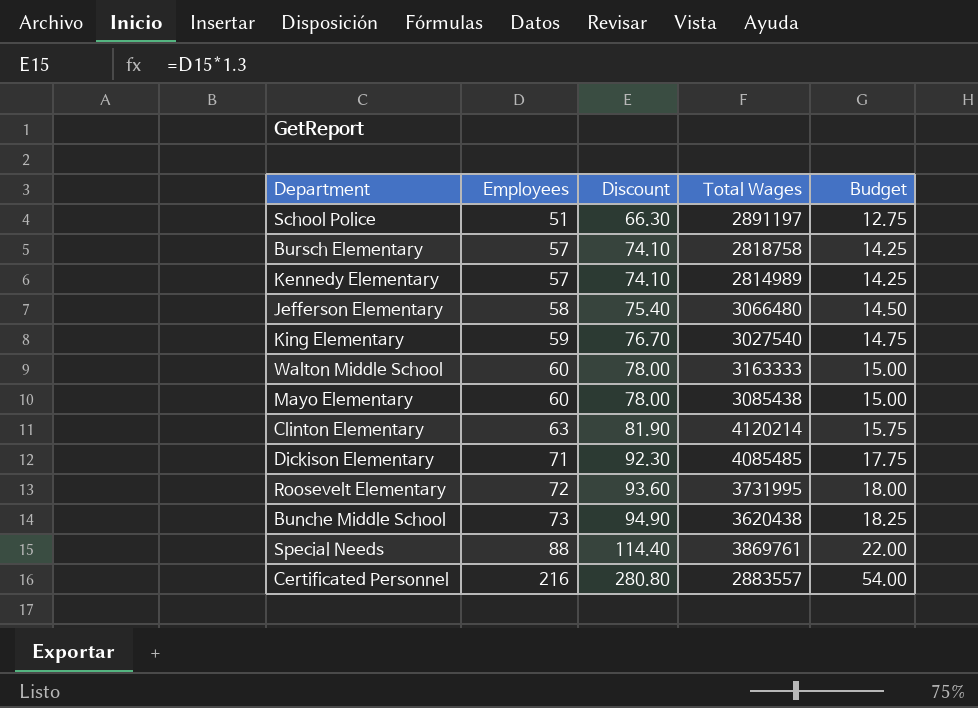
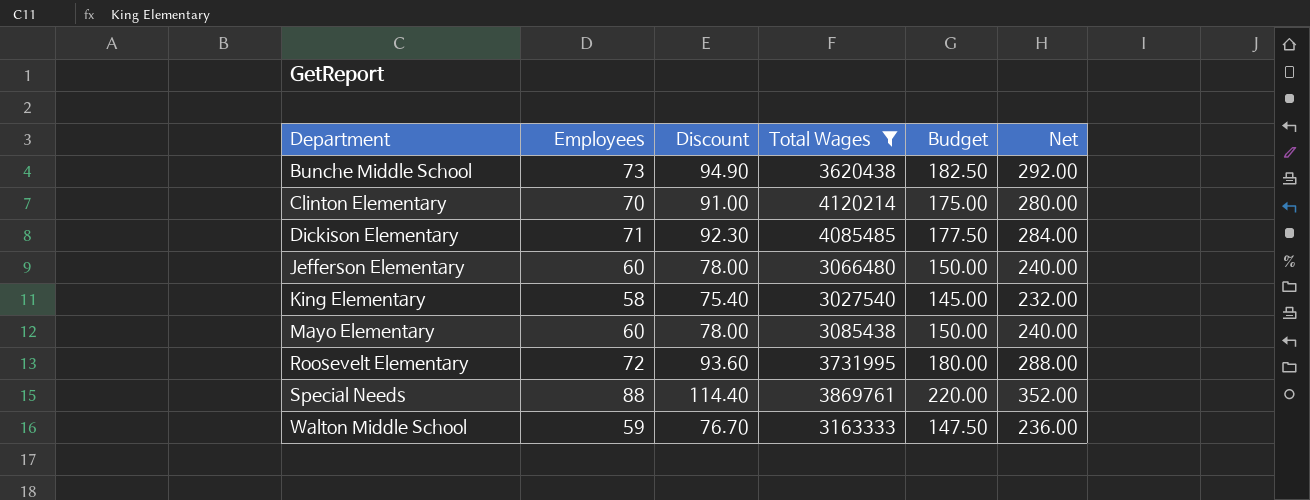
filter: none -> Total Wages >= 3027540
row order: Employees ascending -> Department ascending
column Budget | formula: [Employees] * 0.25 -> [Employees] * 2.5
column Net | formula: none -> [Employees] * 4
Clinton Elementary | Employees: 63 -> 70
Clinton Elementary | Discount: 81.90 -> 91.00
Jefferson Elementary | Employees: 58 -> 60
Jefferson Elementary | Discount: 75.40 -> 78.00
King Elementary | Employees: 59 -> 58
King Elementary | Discount: 76.70 -> 75.40
Walton Middle School | Employees: 60 -> 59
Walton Middle School | Discount: 78.00 -> 76.70

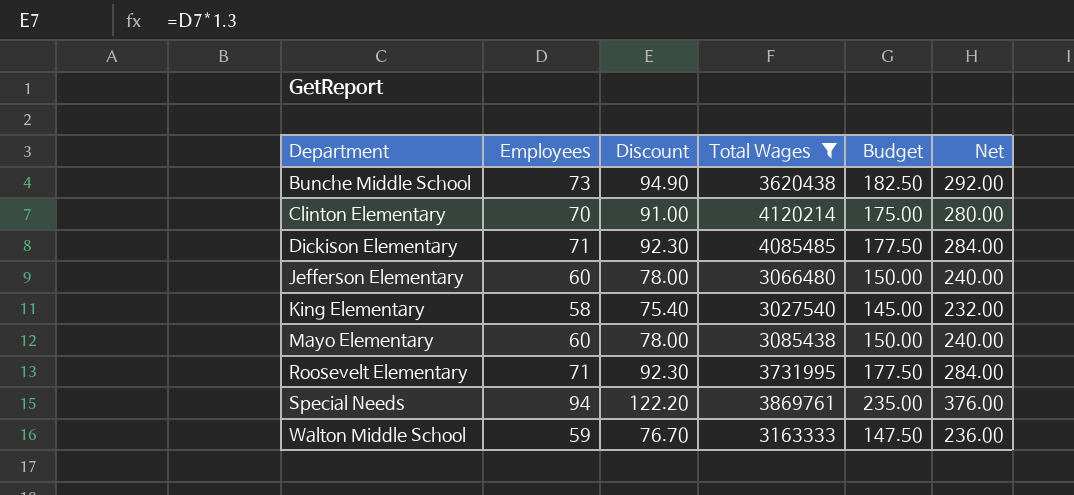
Roosevelt Elementary | Employees: 72 -> 71
Roosevelt Elementary | Discount: 93.60 -> 92.30
Roosevelt Elementary | Budget: 180.00 -> 177.50
Roosevelt Elementary | Net: 288.00 -> 284.00
Special Needs | Employees: 88 -> 94
Special Needs | Discount: 114.40 -> 122.20
Special Needs | Budget: 220.00 -> 235.00
Special Needs | Net: 352.00 -> 376.00

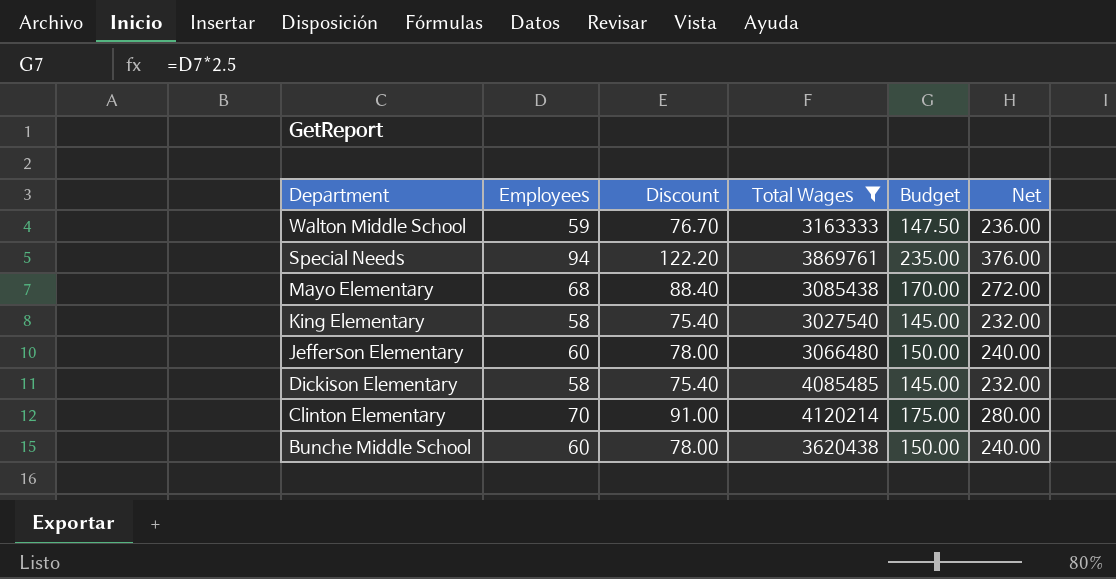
row order: Department ascending -> Department descending
row Roosevelt Elementary: 71 | 92.30 | 3731995 | 177.50 | 284.00 -> none
Mayo Elementary | Employees: 60 -> 68
Mayo Elementary | Discount: 78.00 -> 88.40
Mayo Elementary | Budget: 150.00 -> 170.00
Mayo Elementary | Net: 240.00 -> 272.00
Dickison Elementary | Employees: 71 -> 58
Dickison Elementary | Discount: 92.30 -> 75.40
Dickison Elementary | Budget: 177.50 -> 145.00
Dickison Elementary | Net: 284.00 -> 232.00
Bunche Middle School | Employees: 73 -> 60
Bunche Middle School | Discount: 94.90 -> 78.00
Bunche Middle School | Budget: 182.50 -> 150.00
Bunche Middle School | Net: 292.00 -> 240.00

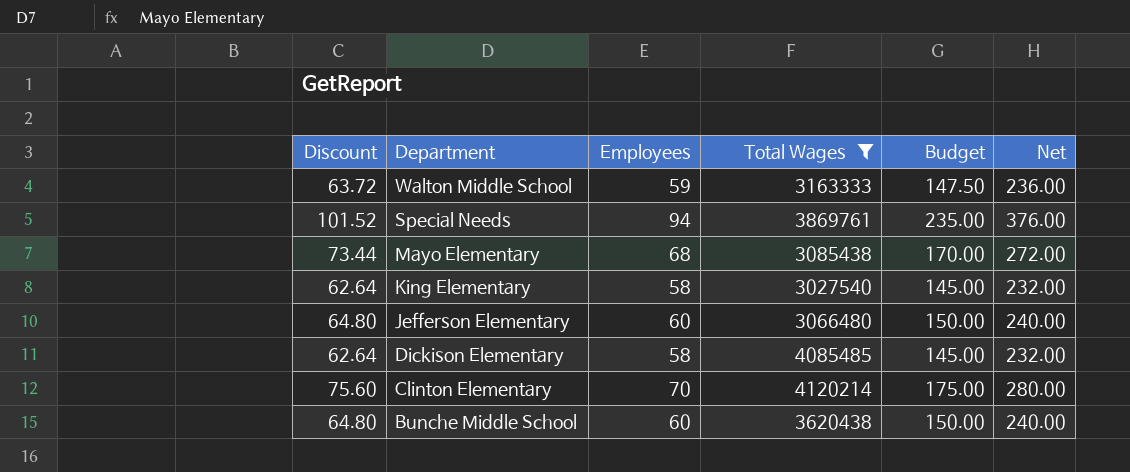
column Discount | formula: [Employees] * 1.3 -> [Employees] * 1.08
column Discount | position: 3 -> 1

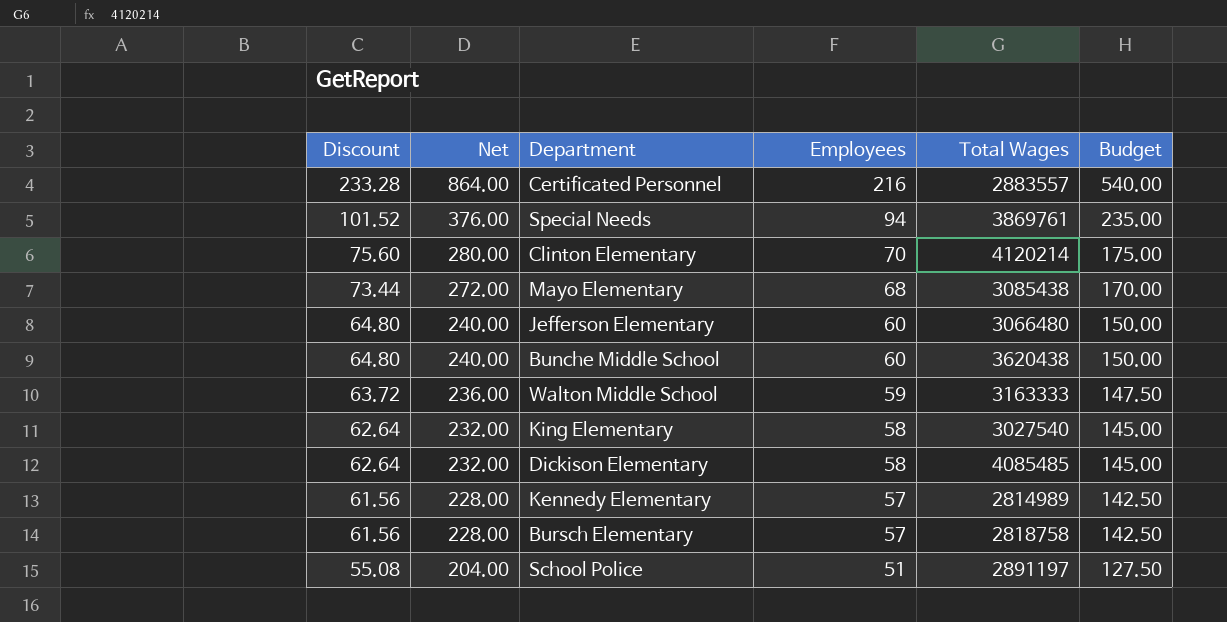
filter: Total Wages >= 3027540 -> none
row order: Department descending -> Discount descending
column Net | position: 6 -> 2

